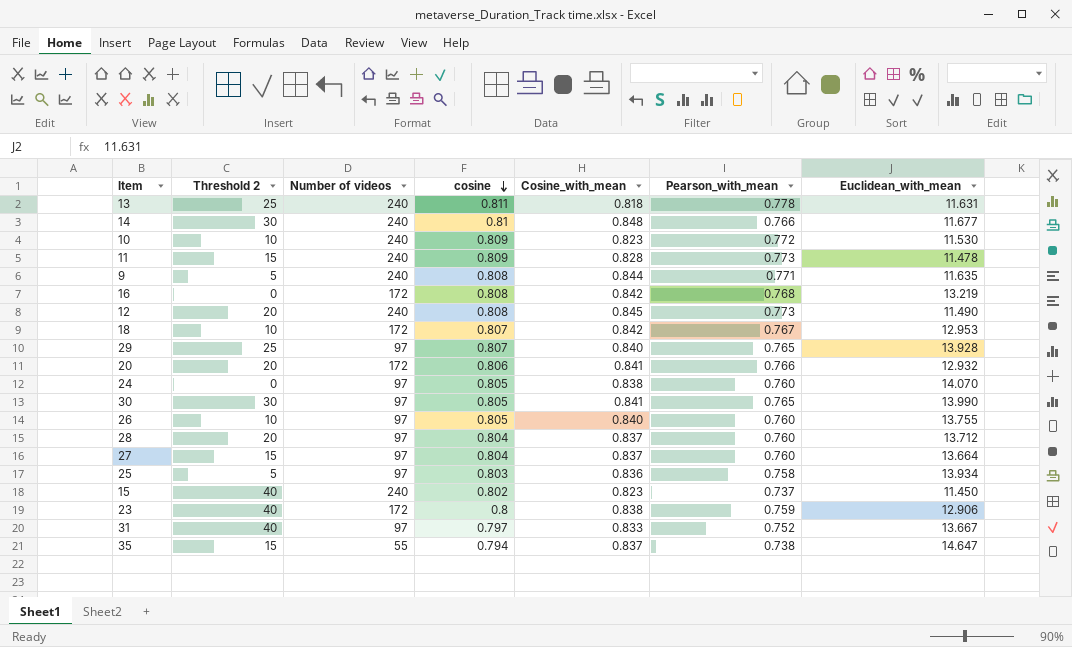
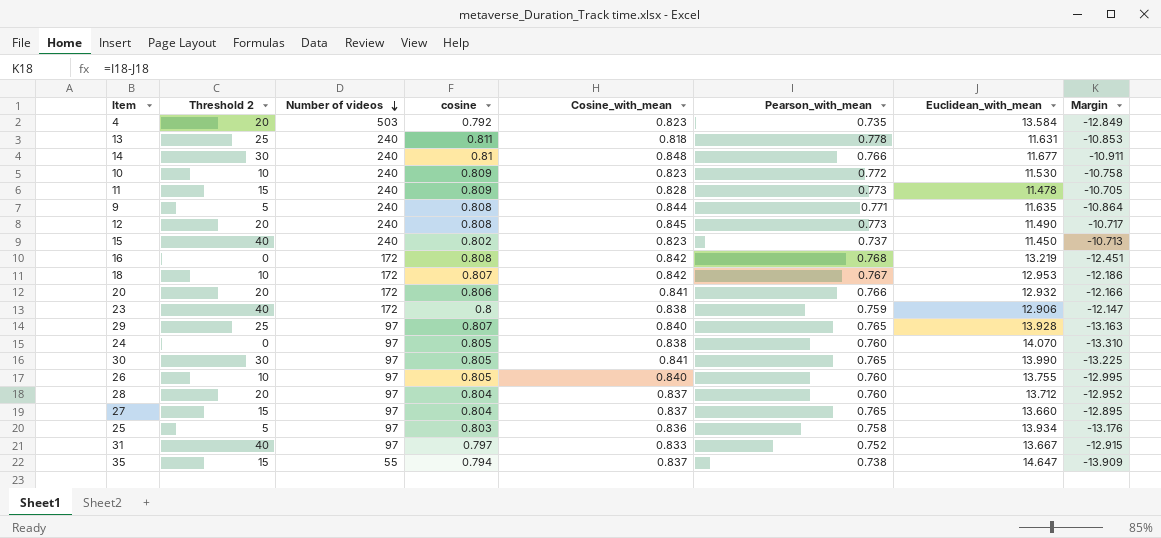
row order: cosine descending -> Number of videos descending
column Margin | formula: none -> [Pearson_with_mean] - [Euclidean_with_mean]
row 4: none -> 20 | 503 | 0.792 | 0.823 | 0.735 | 13.584 | -12.849
27 | Pearson_with_mean: 0.760 -> 0.765
27 | Euclidean_with_mean: 13.664 -> 13.660

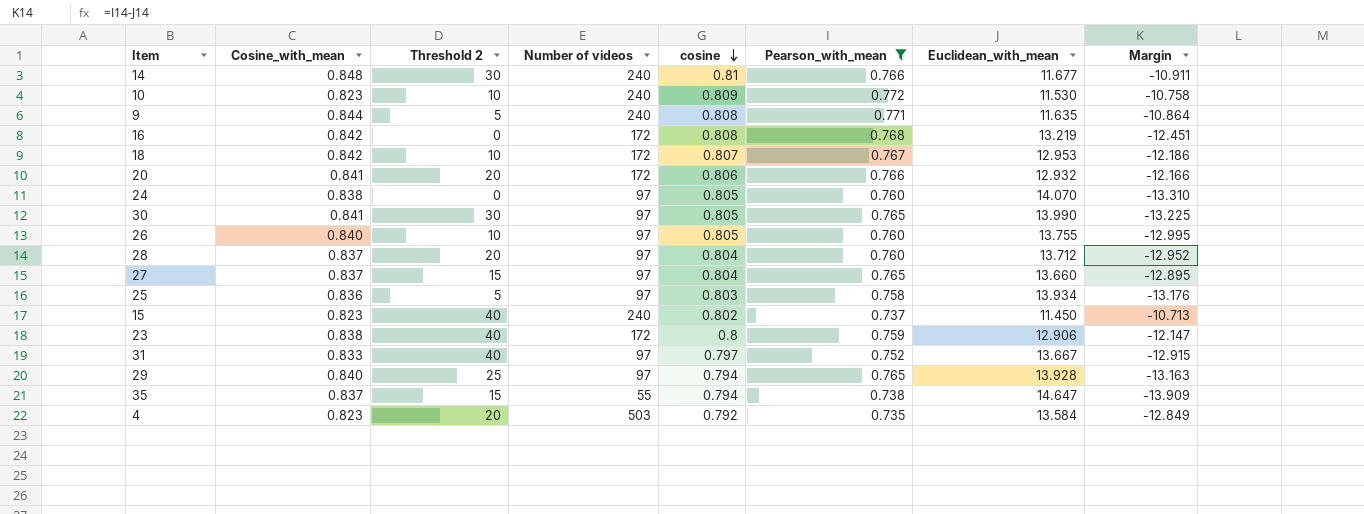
filter: none -> Pearson_with_mean <= 0.772
row order: Number of videos descending -> cosine descending
column Cosine_with_mean | position: 5 -> 2
29 | cosine: 0.807 -> 0.794

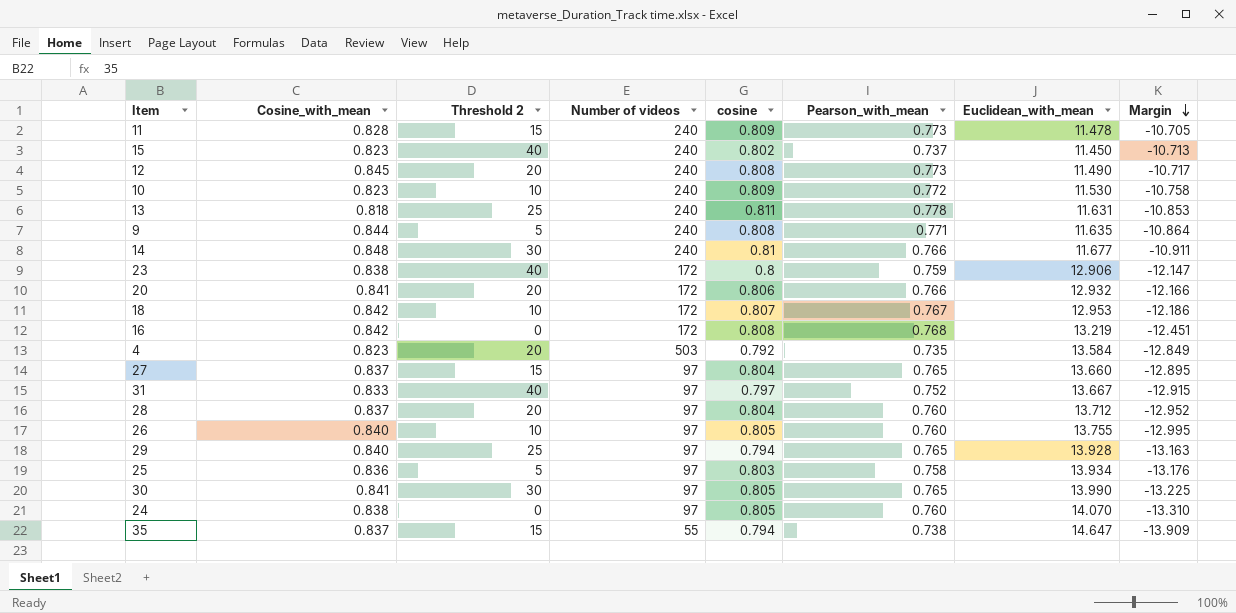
filter: Pearson_with_mean <= 0.772 -> none
row order: cosine descending -> Margin descending

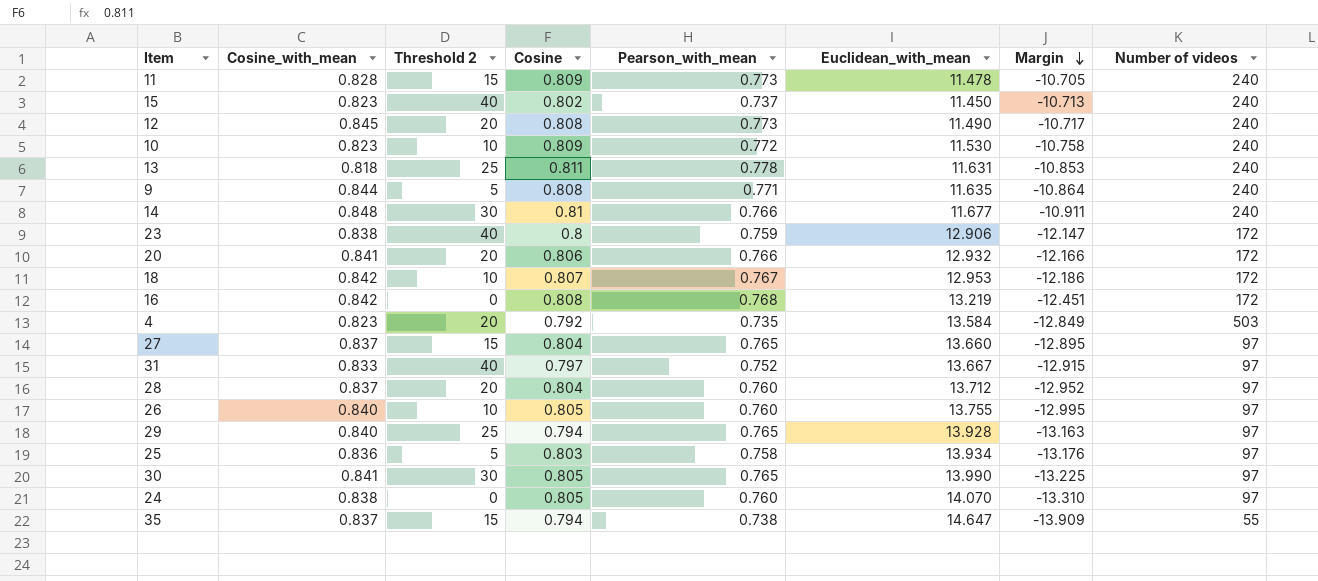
column name: cosine -> Cosine
column Number of videos | position: 4 -> 8

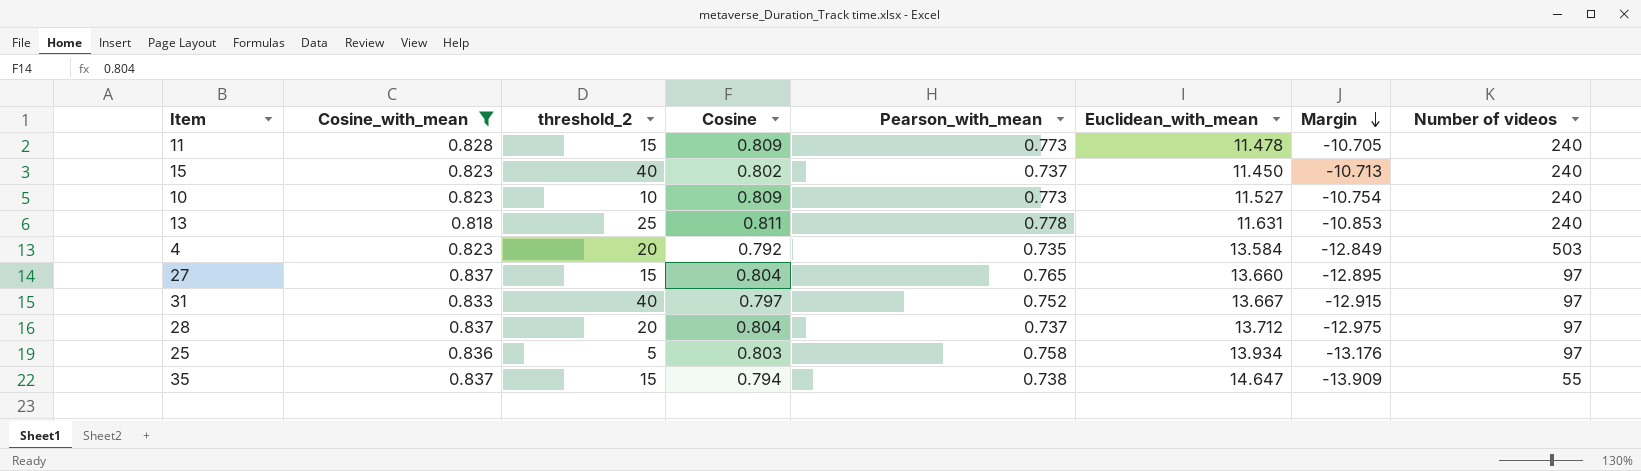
filter: none -> Cosine_with_mean <= 0.837
column name: Threshold 2 -> threshold_2
10 | Pearson_with_mean: 0.772 -> 0.773
10 | Euclidean_with_mean: 11.530 -> 11.527
10 | Margin: -10.758 -> -10.754
28 | Pearson_with_mean: 0.760 -> 0.737
28 | Margin: -12.952 -> -12.975

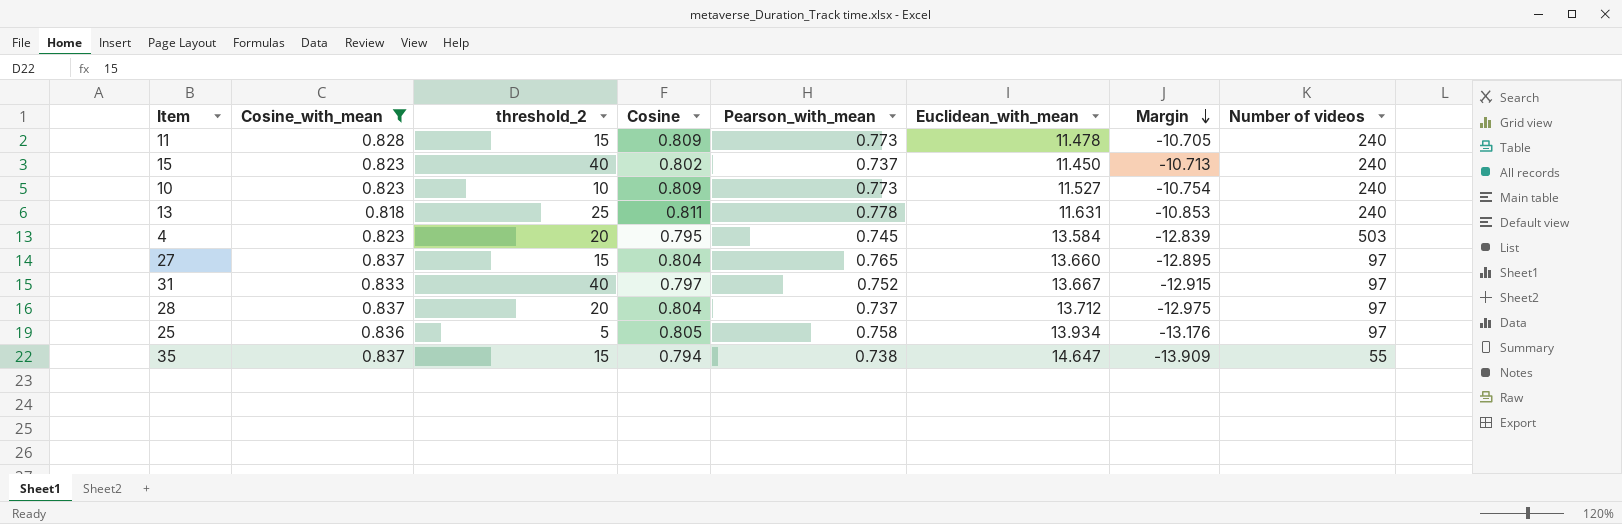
4 | Cosine: 0.792 -> 0.795
4 | Pearson_with_mean: 0.735 -> 0.745
4 | Margin: -12.849 -> -12.839
25 | Cosine: 0.803 -> 0.805

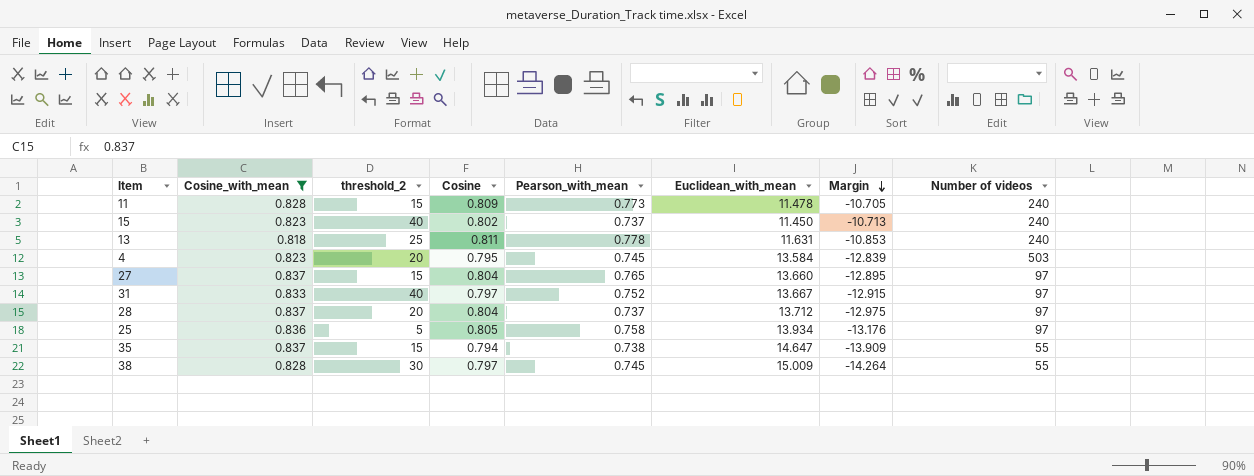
row 10: 0.823 | 10 | 0.809 | 0.773 | 11.527 | -10.754 | 240 -> none
row 38: none -> 0.828 | 30 | 0.797 | 0.745 | 15.009 | -14.264 | 55

